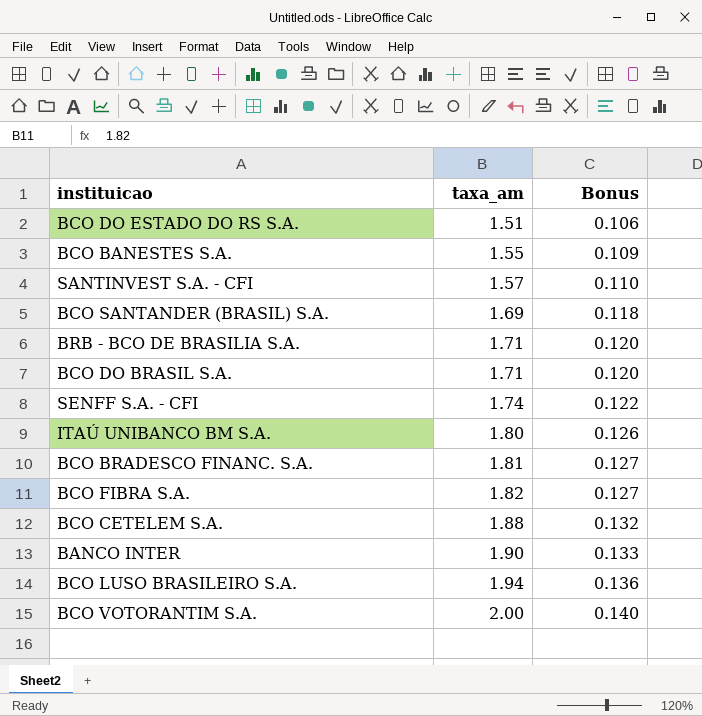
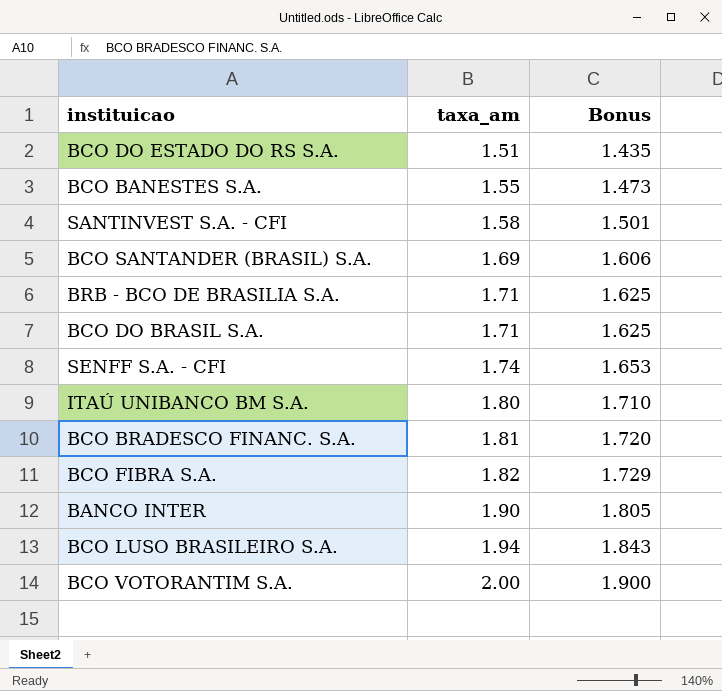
column Bonus | formula: [taxa_am] * 0.07 -> [taxa_am] * 0.95
row BCO CETELEM S.A.: 1.88 | 0.132 -> none
SANTINVEST S.A. - CFI | taxa_am: 1.57 -> 1.58

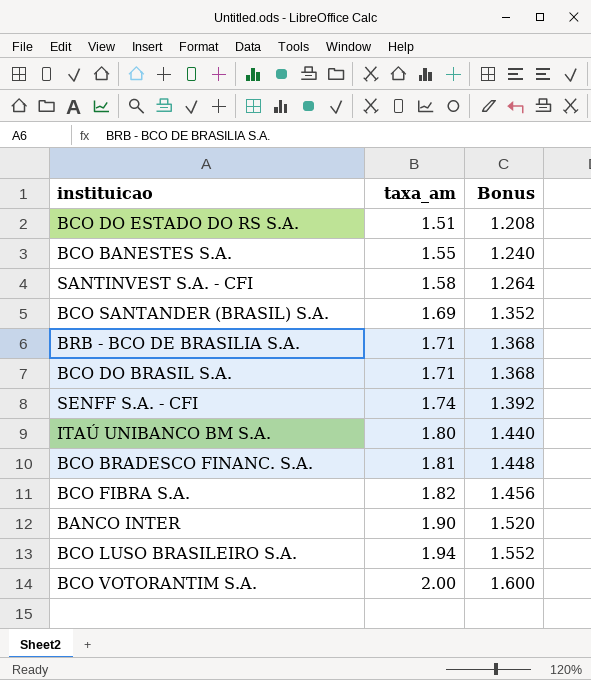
column Bonus | formula: [taxa_am] * 0.95 -> [taxa_am] * 0.8

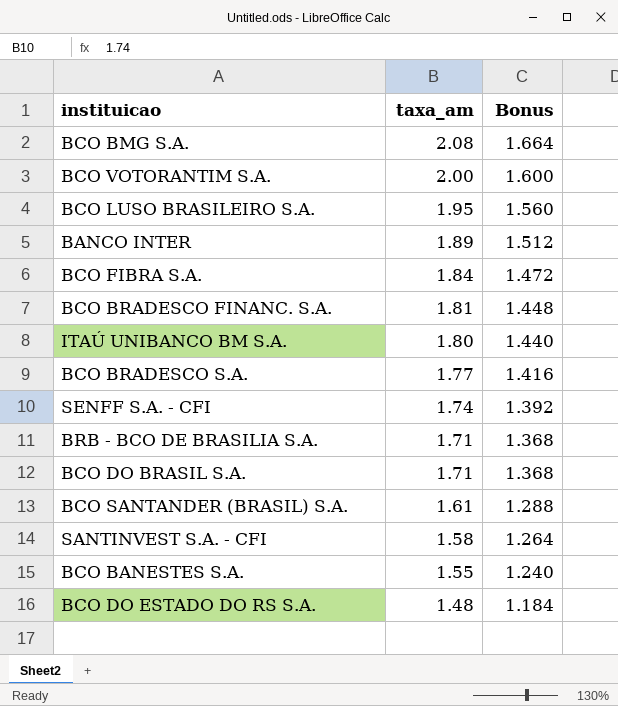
row order: taxa_am ascending -> taxa_am descending
row BCO BMG S.A.: none -> 2.08 | 1.664
BCO LUSO BRASILEIRO S.A. | taxa_am: 1.94 -> 1.95
BCO LUSO BRASILEIRO S.A. | Bonus: 1.552 -> 1.560
BANCO INTER | taxa_am: 1.90 -> 1.89
BANCO INTER | Bonus: 1.520 -> 1.512
BCO FIBRA S.A. | taxa_am: 1.82 -> 1.84
BCO FIBRA S.A. | Bonus: 1.456 -> 1.472
row BCO BRADESCO S.A.: none -> 1.77 | 1.416
BCO SANTANDER (BRASIL) S.A. | taxa_am: 1.69 -> 1.61
BCO SANTANDER (BRASIL) S.A. | Bonus: 1.352 -> 1.288
BCO DO ESTADO DO RS S.A. | taxa_am: 1.51 -> 1.48
BCO DO ESTADO DO RS S.A. | Bonus: 1.208 -> 1.184

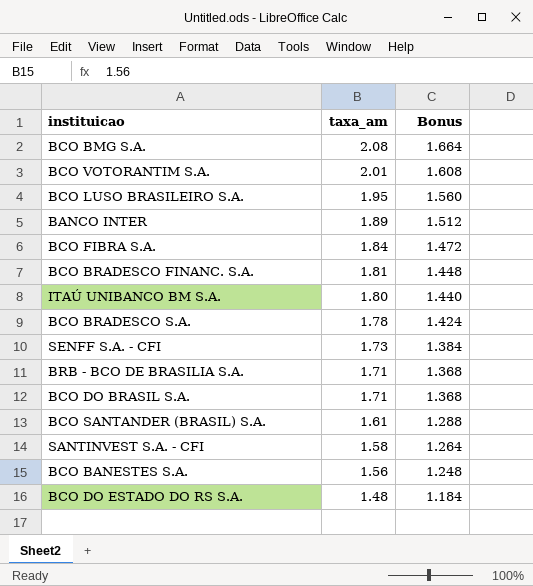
BCO VOTORANTIM S.A. | taxa_am: 2.00 -> 2.01
BCO VOTORANTIM S.A. | Bonus: 1.600 -> 1.608
BCO BRADESCO S.A. | taxa_am: 1.77 -> 1.78
BCO BRADESCO S.A. | Bonus: 1.416 -> 1.424
SENFF S.A. - CFI | taxa_am: 1.74 -> 1.73
SENFF S.A. - CFI | Bonus: 1.392 -> 1.384
BCO BANESTES S.A. | taxa_am: 1.55 -> 1.56
BCO BANESTES S.A. | Bonus: 1.240 -> 1.248

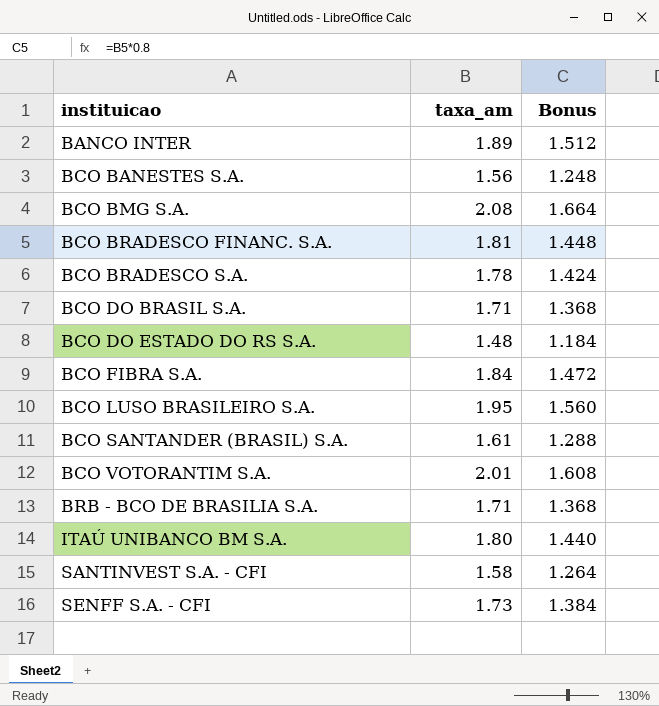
row order: taxa_am descending -> instituicao ascending

